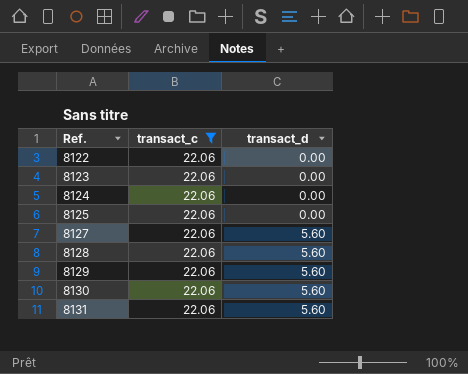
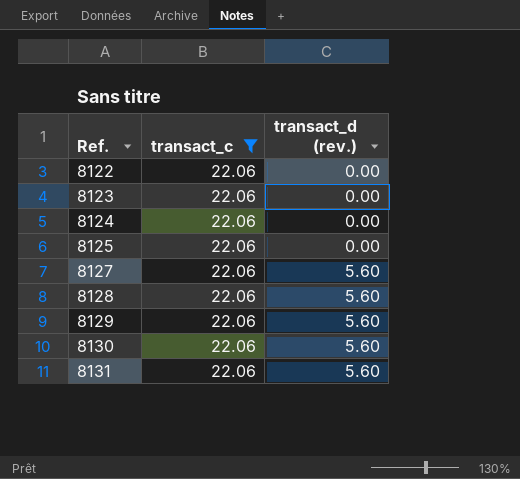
column name: transact_d -> transact_d (rev.)

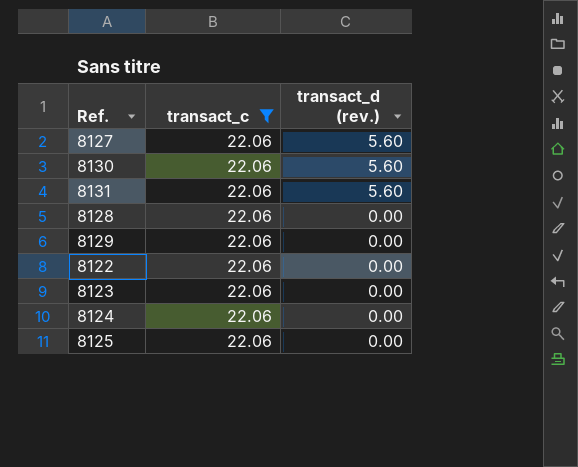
row order: Ref. ascending -> transact_d (rev.) descending
8128 | transact_d (rev.): 5.60 -> 0.00
8129 | transact_d (rev.): 5.60 -> 0.00

